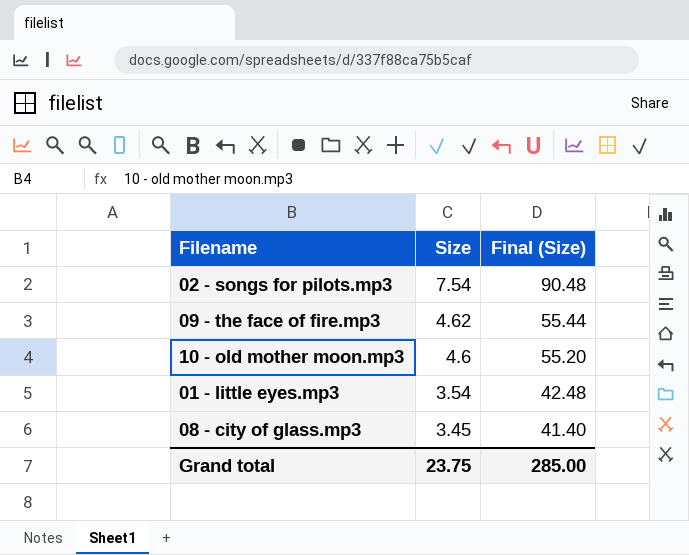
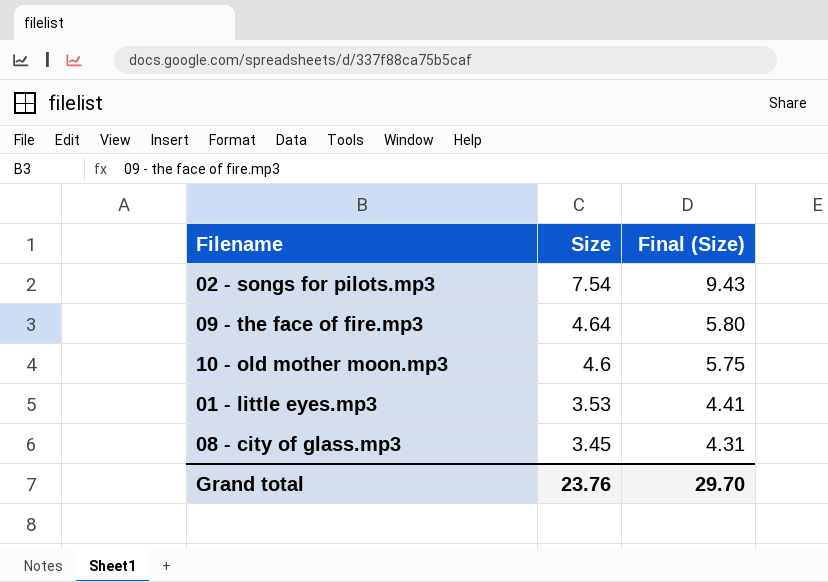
column Final (Size) | formula: [Size] * 12 -> [Size] * 1.25
09 - the face of fire.mp3 | Size: 4.62 -> 4.64
01 - little eyes.mp3 | Size: 3.54 -> 3.53
Grand total | Size: 23.75 -> 23.76
Grand total | Final (Size): 285.00 -> 29.70

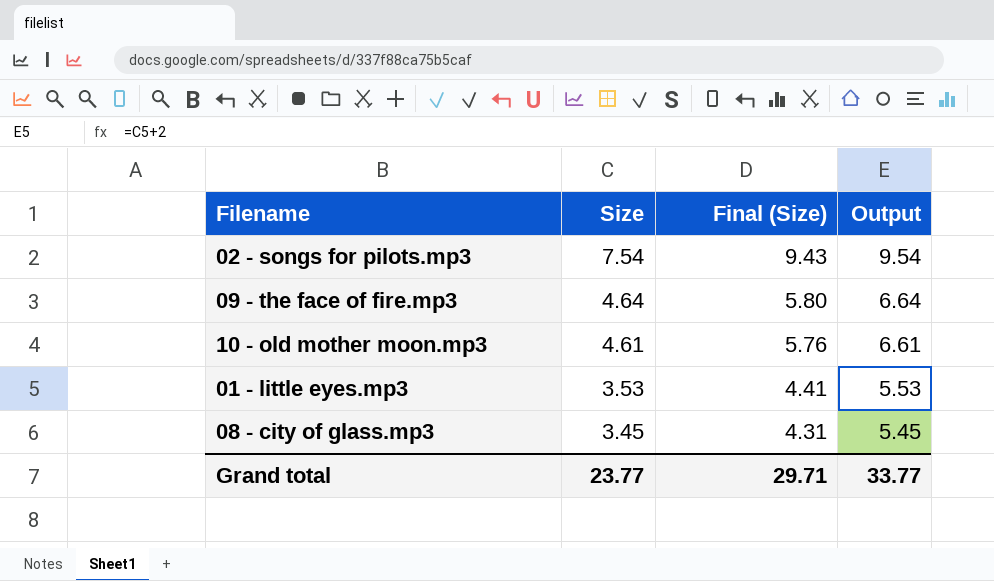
column Output | formula: none -> [Size] + 2
10 - old mother moon.mp3 | Size: 4.6 -> 4.61
10 - old mother moon.mp3 | Final (Size): 5.75 -> 5.76
Grand total | Size: 23.76 -> 23.77
Grand total | Final (Size): 29.70 -> 29.71

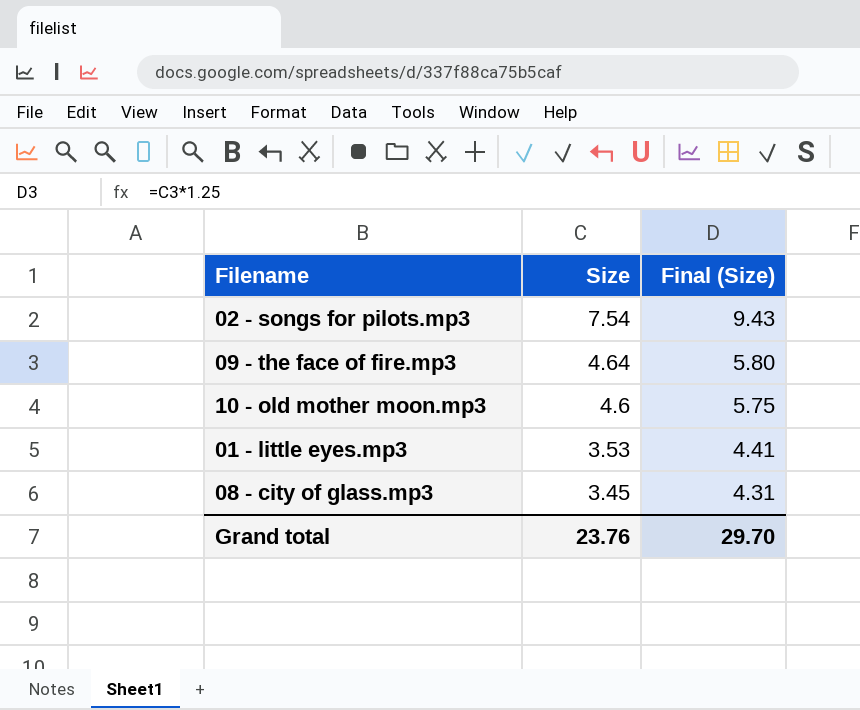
column Output | formula: [Size] + 2 -> none
10 - old mother moon.mp3 | Size: 4.61 -> 4.6
10 - old mother moon.mp3 | Final (Size): 5.76 -> 5.75
Grand total | Size: 23.77 -> 23.76
Grand total | Final (Size): 29.71 -> 29.70

